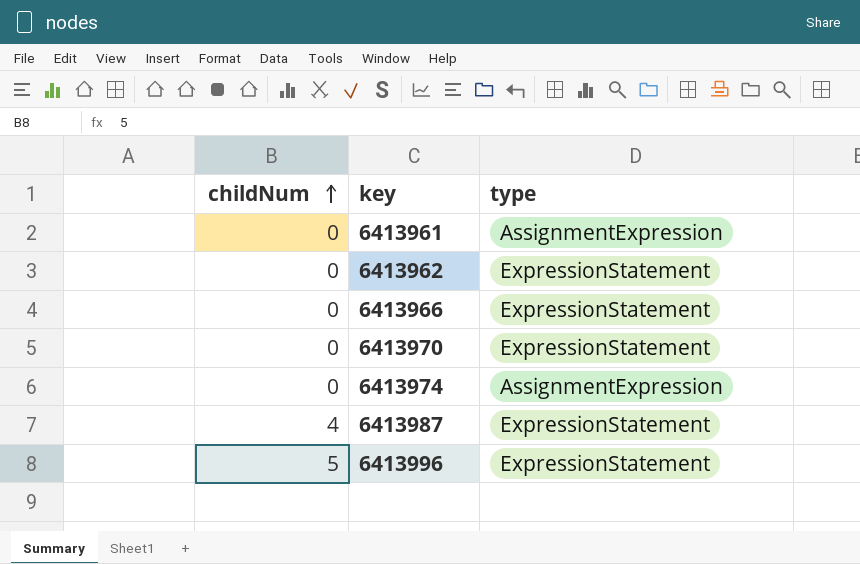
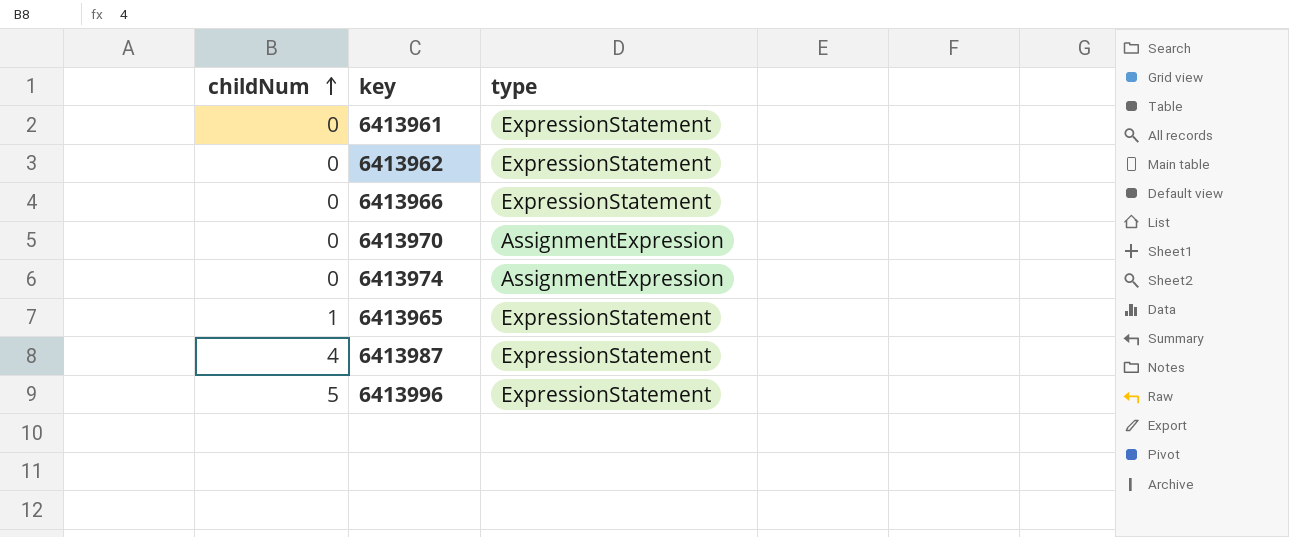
6413961 | type: AssignmentExpression -> ExpressionStatement
6413970 | type: ExpressionStatement -> AssignmentExpression
row 6413965: none -> 1 | ExpressionStatement

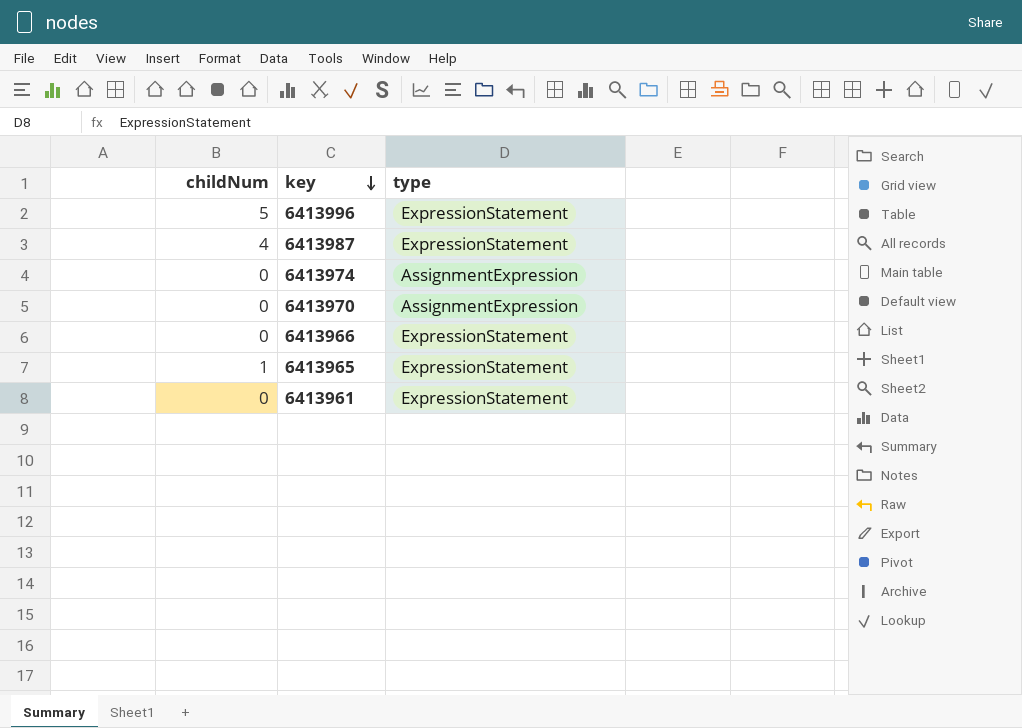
row order: childNum ascending -> key descending
row 6413962: 0 | ExpressionStatement -> none

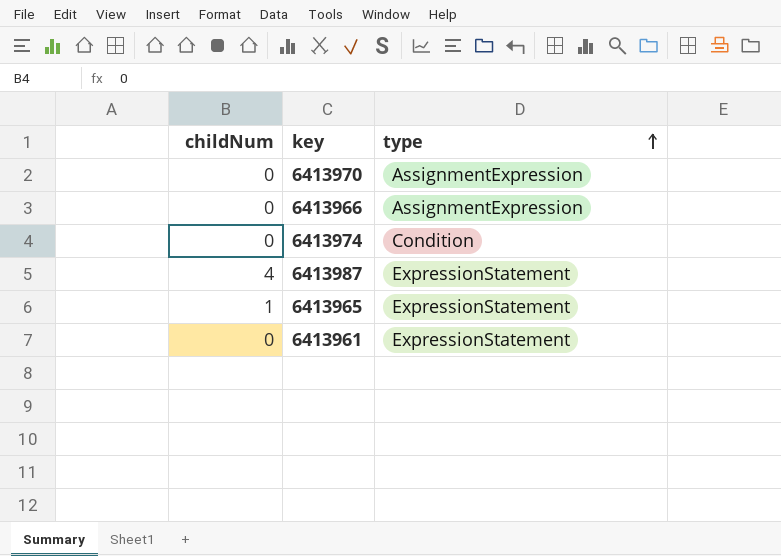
row order: key descending -> type ascending
row 6413996: 5 | ExpressionStatement -> none
6413966 | type: ExpressionStatement -> AssignmentExpression
6413974 | type: AssignmentExpression -> Condition

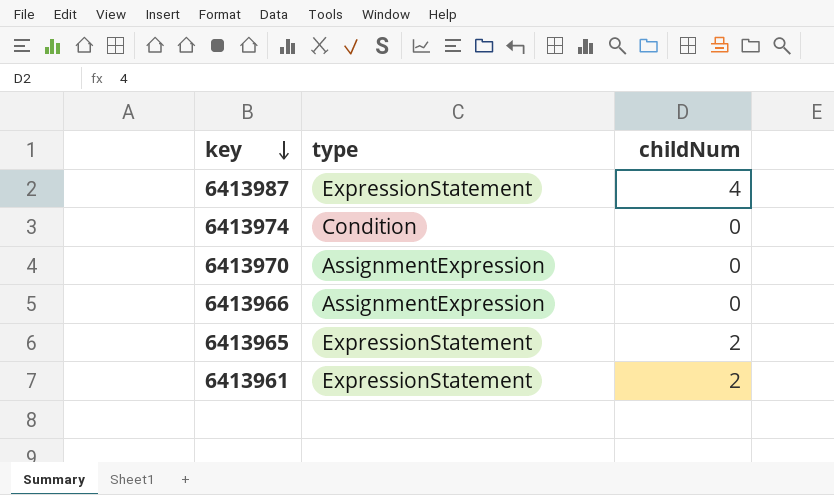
row order: type ascending -> key descending
column childNum | position: 1 -> 3
6413965 | childNum: 1 -> 2
6413961 | childNum: 0 -> 2

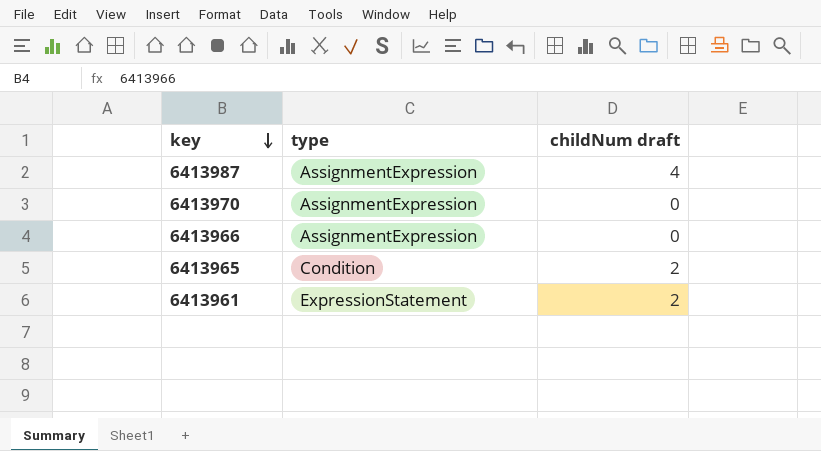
column name: childNum -> childNum draft
row 6413974: Condition | 0 -> none
6413987 | type: ExpressionStatement -> AssignmentExpression
6413965 | type: ExpressionStatement -> Condition

